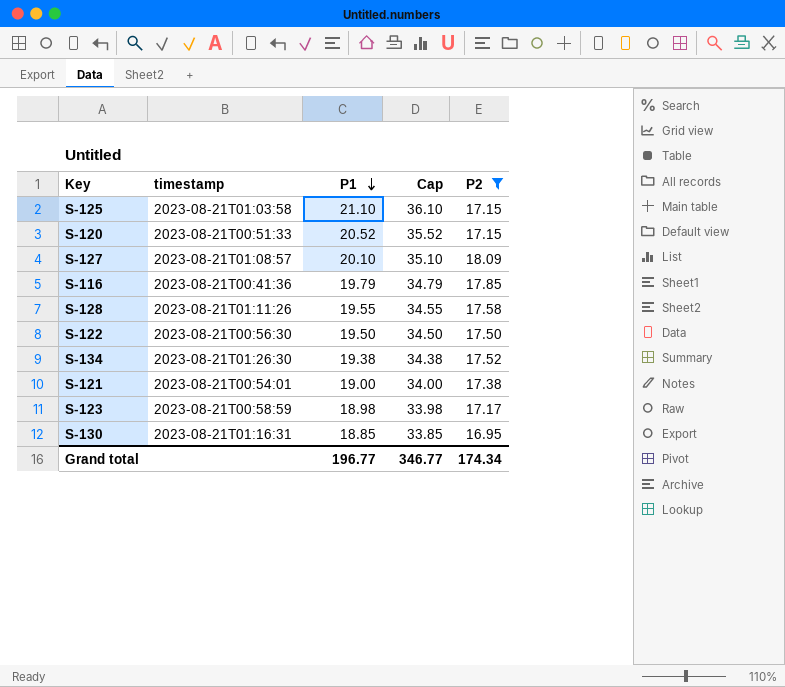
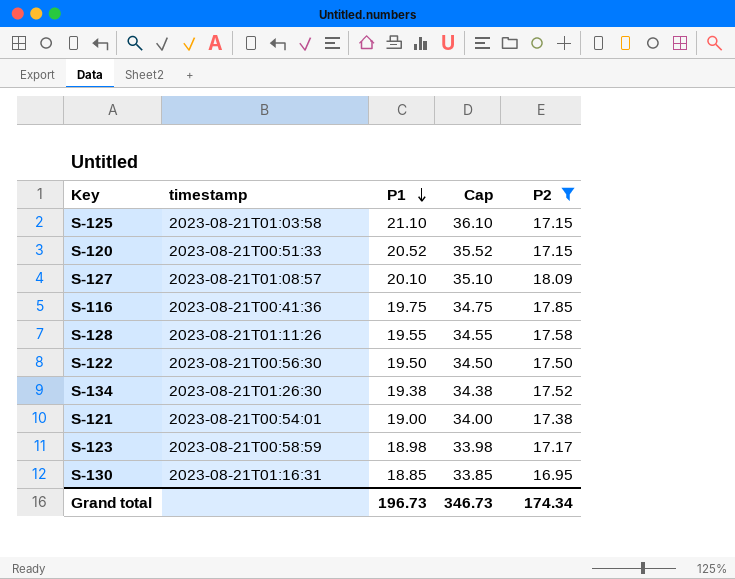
S-116 | P1: 19.79 -> 19.75
S-116 | Cap: 34.79 -> 34.75
Grand total | P1: 196.77 -> 196.73
Grand total | Cap: 346.77 -> 346.73

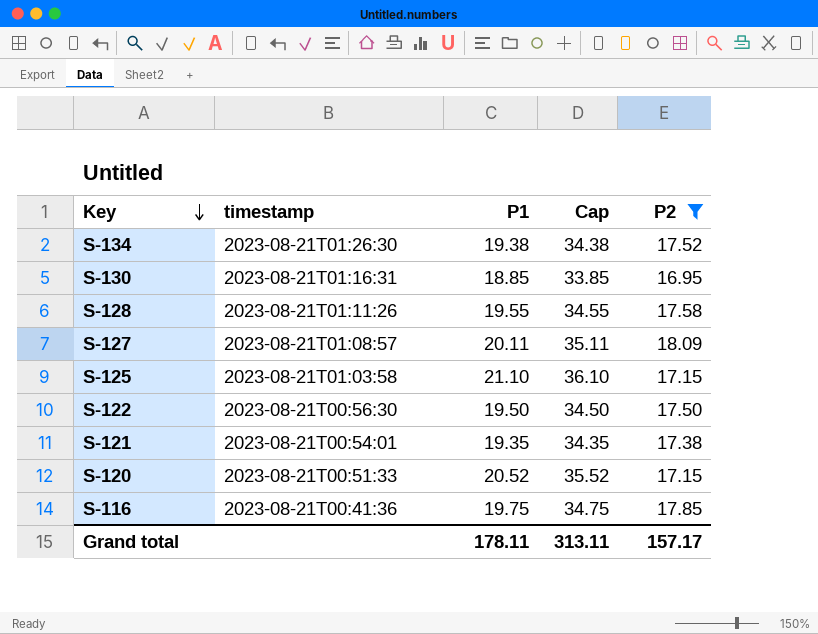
row order: P1 descending -> Key descending
row S-123: 2023-08-21T00:58:59 | 18.98 | 33.98 | 17.17 -> none
S-127 | P1: 20.10 -> 20.11
S-127 | Cap: 35.10 -> 35.11
S-121 | P1: 19.00 -> 19.35
S-121 | Cap: 34.00 -> 34.35
Grand total | P1: 196.73 -> 178.11
Grand total | Cap: 346.73 -> 313.11
Grand total | P2: 174.34 -> 157.17

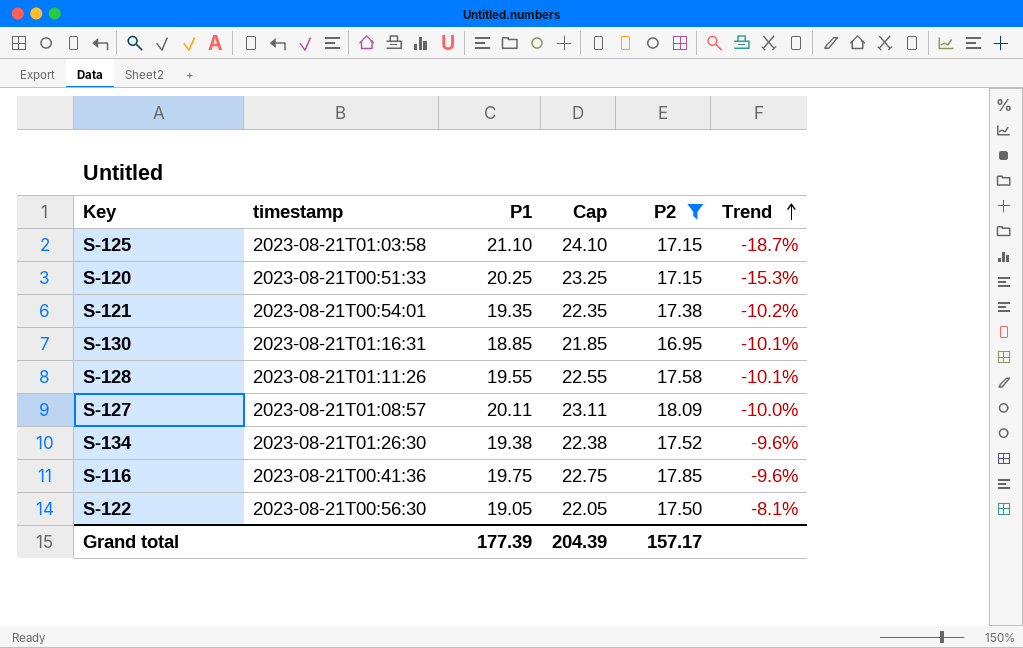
row order: Key descending -> Trend ascending
column Cap | formula: [P1] + 15 -> [P1] + 3
column Trend | formula: none -> ([P2] - [P1]) / [P1]
S-120 | P1: 20.52 -> 20.25
S-122 | P1: 19.50 -> 19.05
Grand total | P1: 178.11 -> 177.39
Grand total | Cap: 313.11 -> 204.39

